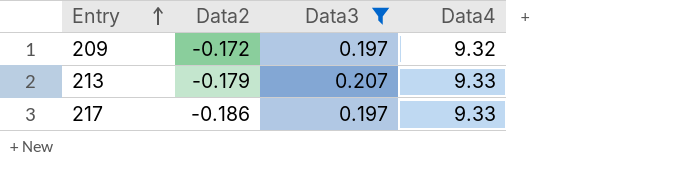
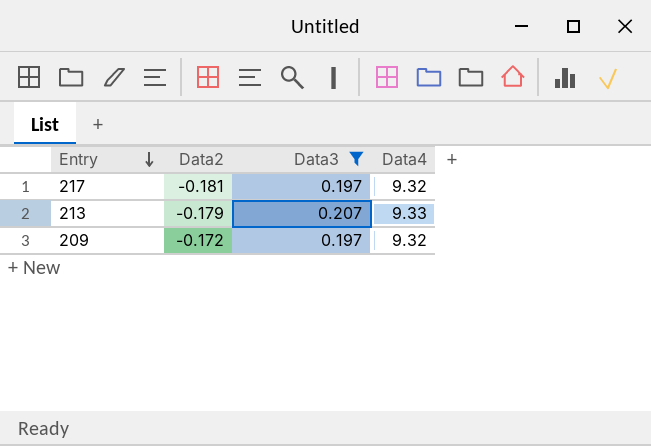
row order: Entry ascending -> Entry descending
217 | Data2: -0.186 -> -0.181
217 | Data4: 9.33 -> 9.32

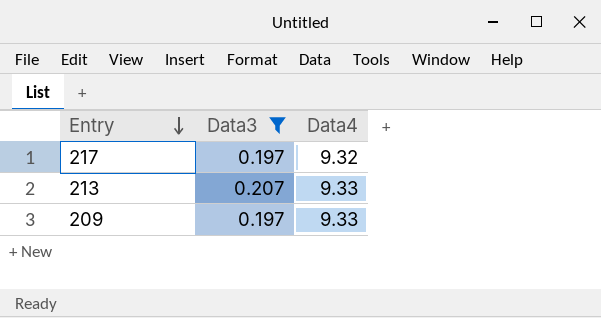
column Data2 | position: 2 -> none
209 | Data4: 9.32 -> 9.33

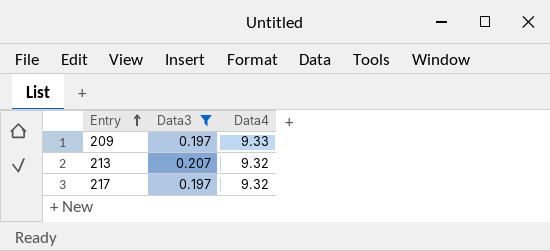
row order: Entry descending -> Entry ascending
213 | Data4: 9.33 -> 9.32

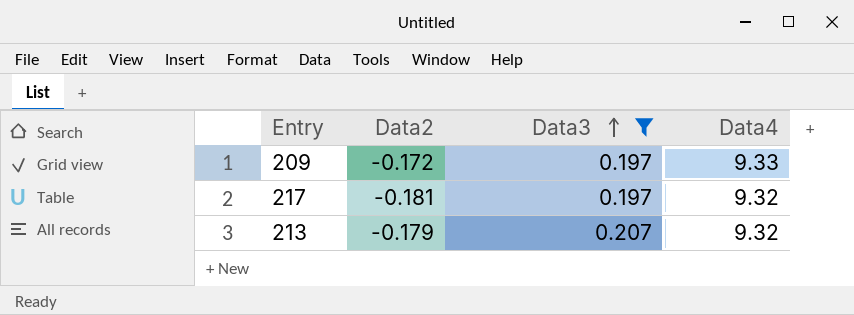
row order: Entry ascending -> Data3 ascending
column Data2 | position: none -> 2

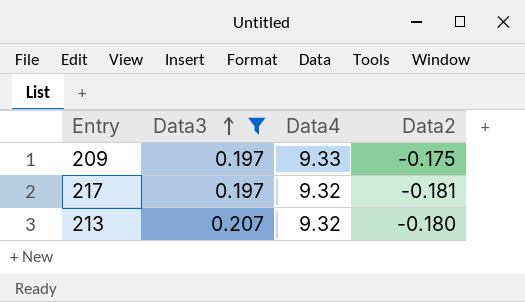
column Data2 | position: 2 -> 4
209 | Data2: -0.172 -> -0.175
213 | Data2: -0.179 -> -0.180

